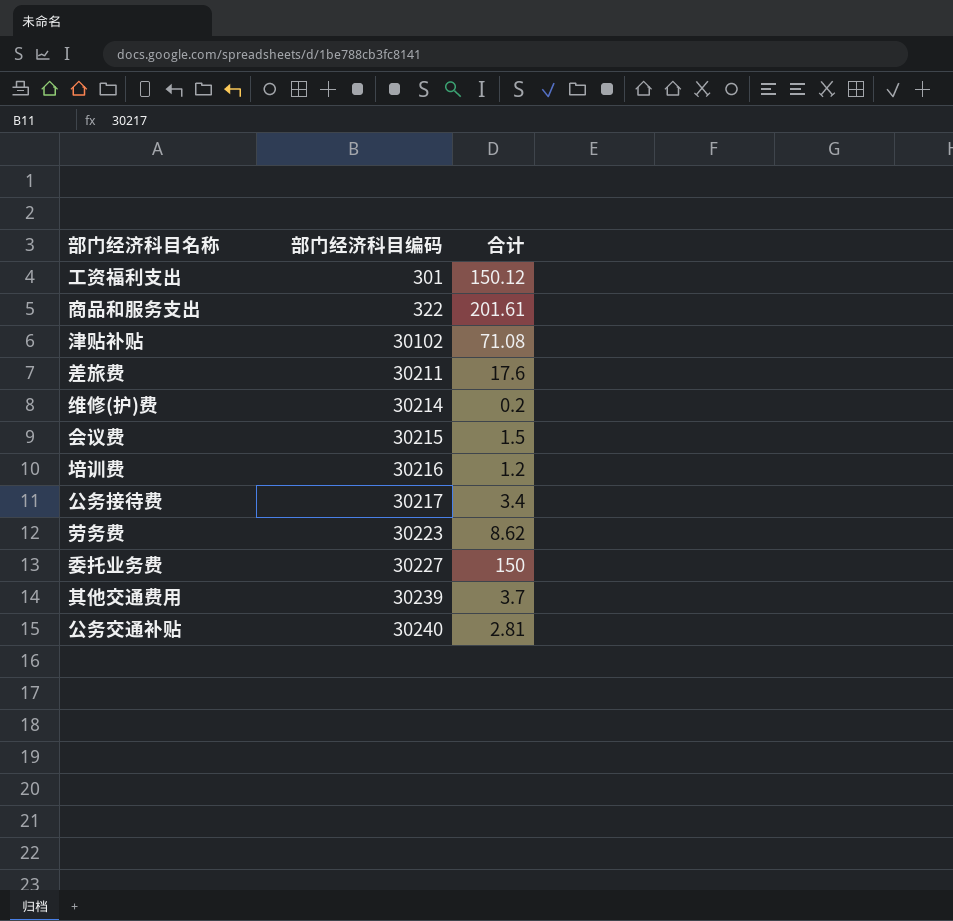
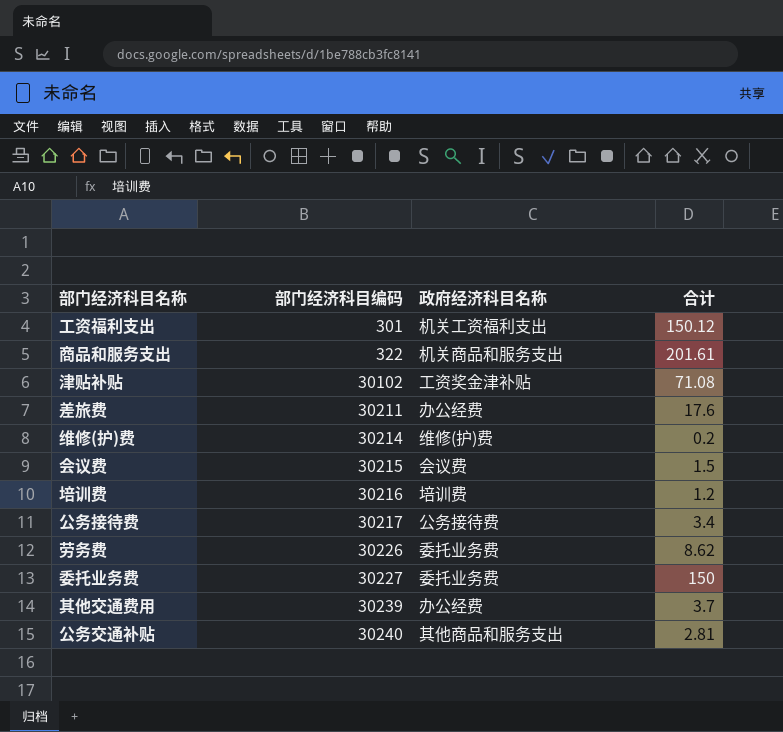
column 政府经济科目名称 | position: none -> 3
劳务费 | 部门经济科目编码: 30223 -> 30226

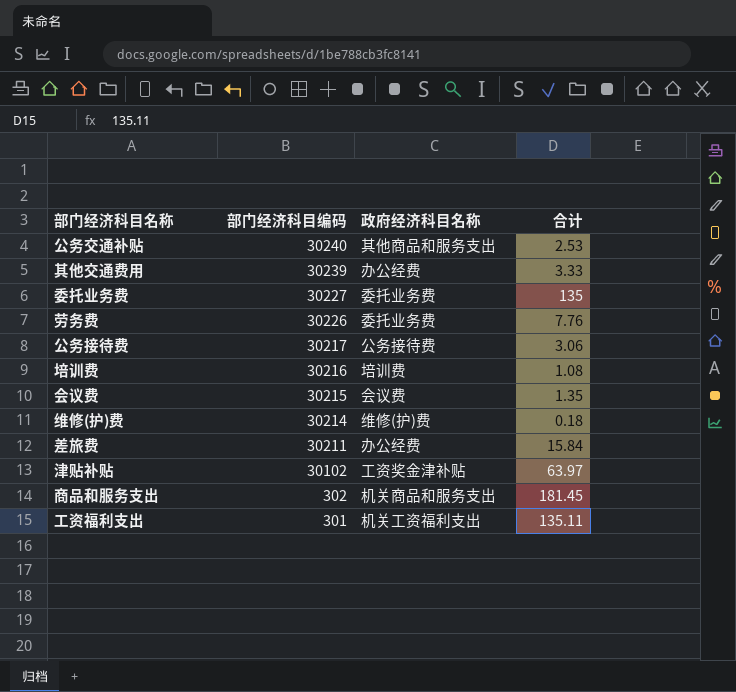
row order: 部门经济科目编码 ascending -> 部门经济科目编码 descending
公务交通补贴 | 合计: 2.81 -> 2.53
其他交通费用 | 合计: 3.7 -> 3.33
委托业务费 | 合计: 150 -> 135
劳务费 | 合计: 8.62 -> 7.76
公务接待费 | 合计: 3.4 -> 3.06
培训费 | 合计: 1.2 -> 1.08
会议费 | 合计: 1.5 -> 1.35
维修(护)费 | 合计: 0.2 -> 0.18
差旅费 | 合计: 17.6 -> 15.84
津贴补贴 | 合计: 71.08 -> 63.97
商品和服务支出 | 部门经济科目编码: 322 -> 302
商品和服务支出 | 合计: 201.61 -> 181.45
工资福利支出 | 合计: 150.12 -> 135.11

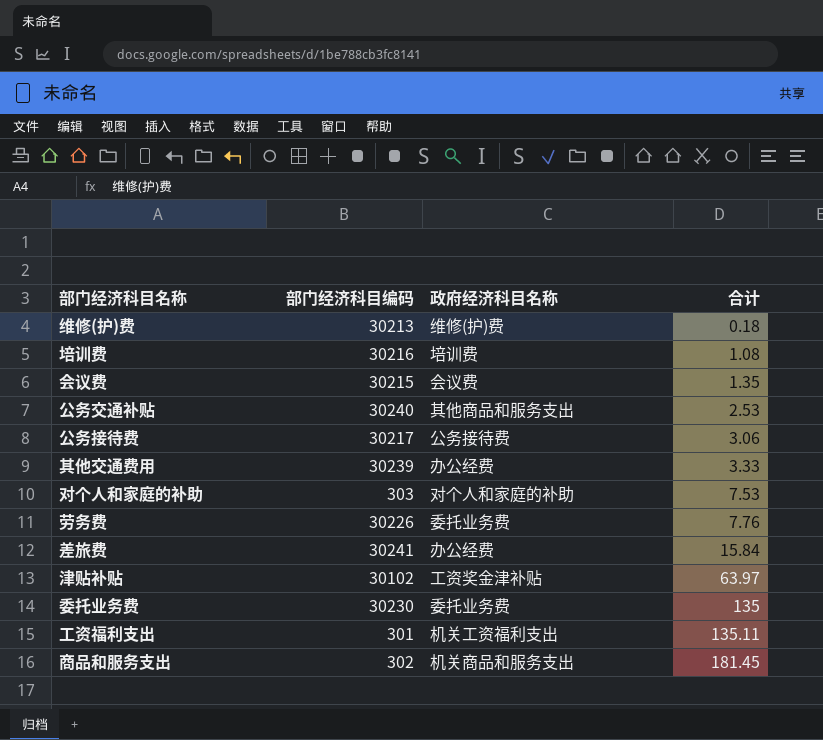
row order: 部门经济科目编码 descending -> 合计 ascending
维修(护)费 | 部门经济科目编码: 30214 -> 30213
row 对个人和家庭的补助: none -> 303 | 对个人和家庭的补助 | 7.53
差旅费 | 部门经济科目编码: 30211 -> 30241
委托业务费 | 部门经济科目编码: 30227 -> 30230

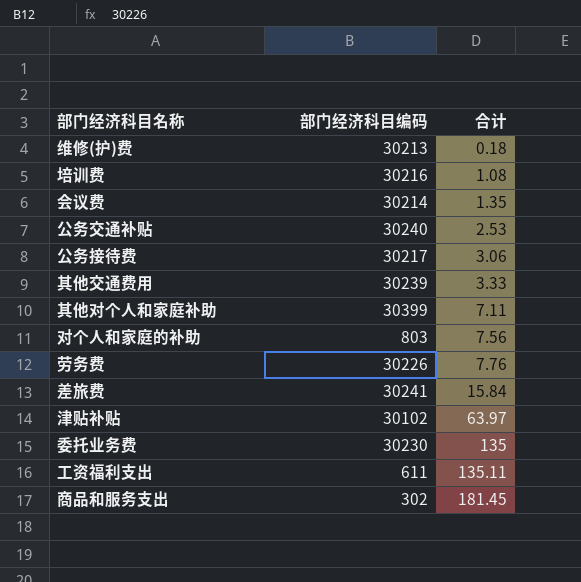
column 政府经济科目名称 | position: 3 -> none
会议费 | 部门经济科目编码: 30215 -> 30214
row 其他对个人和家庭补助: none -> 30399 | 7.11
对个人和家庭的补助 | 部门经济科目编码: 303 -> 803
对个人和家庭的补助 | 合计: 7.53 -> 7.56
工资福利支出 | 部门经济科目编码: 301 -> 611

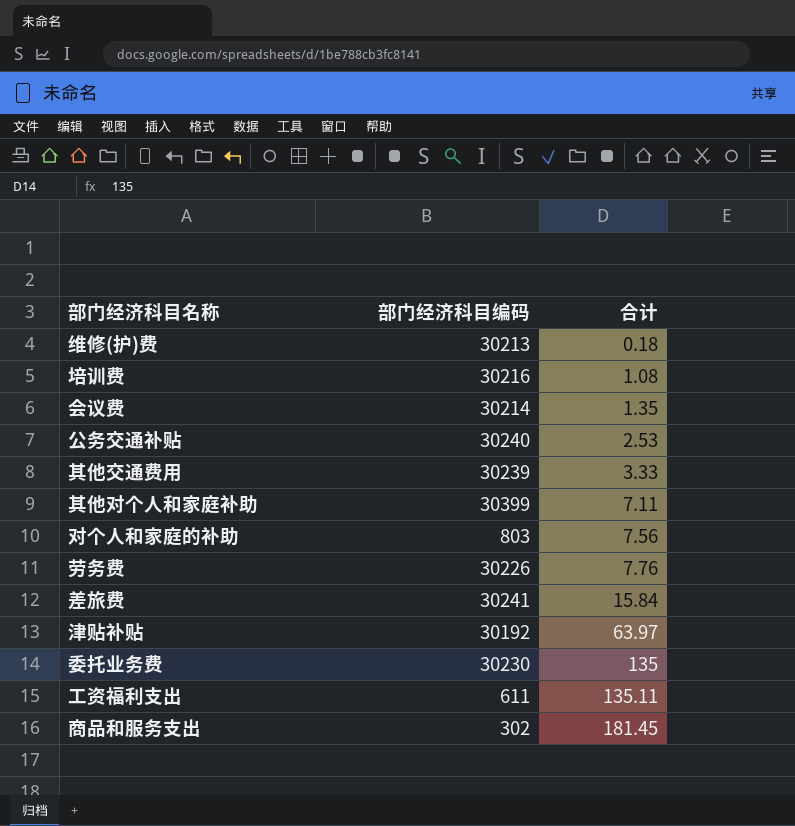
row 公务接待费: 30217 | 3.06 -> none
津贴补贴 | 部门经济科目编码: 30102 -> 30192

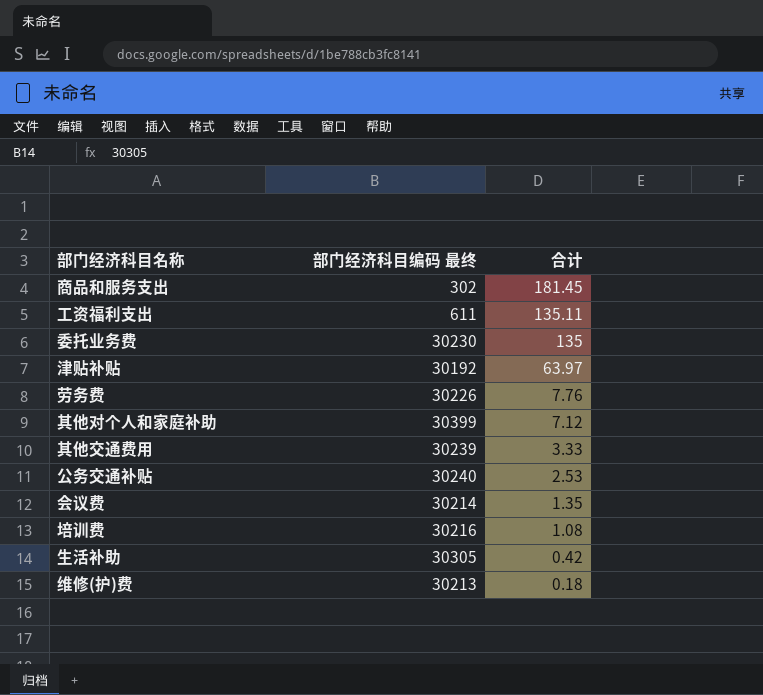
row order: 合计 ascending -> 合计 descending
column name: 部门经济科目编码 -> 部门经济科目编码 最终
row 对个人和家庭的补助: 803 | 7.56 -> none
row 差旅费: 30241 | 15.84 -> none
其他对个人和家庭补助 | 合计: 7.11 -> 7.12
row 生活补助: none -> 30305 | 0.42

